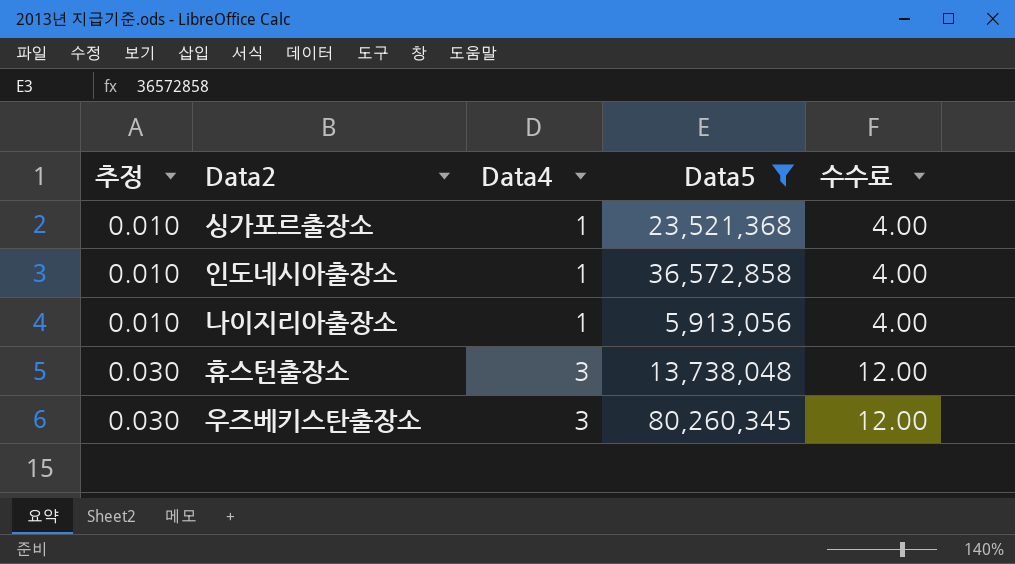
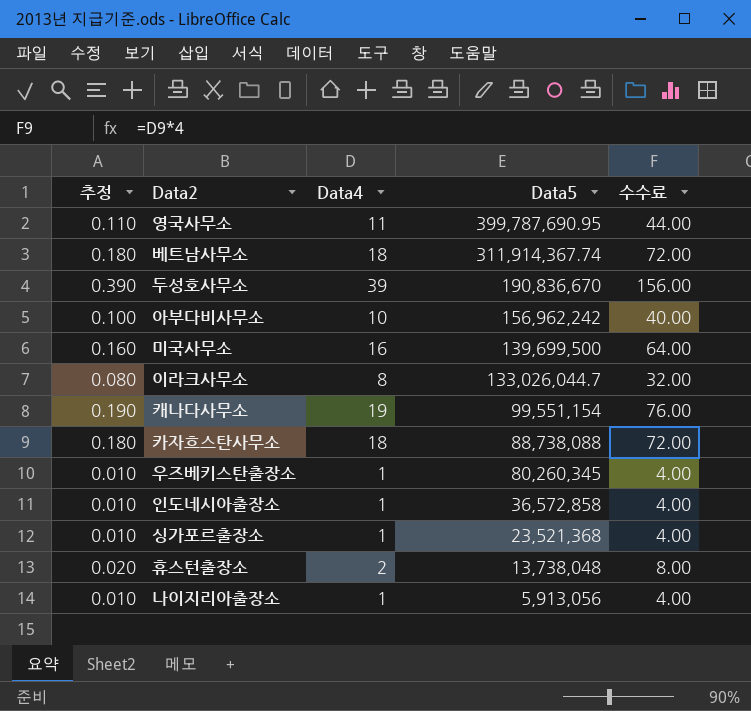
filter: Data5 <= 80,260,345 -> none
row order: 추정 ascending -> Data5 descending
우즈베키스탄출장소 | 추정: 0.030 -> 0.010
우즈베키스탄출장소 | Data4: 3 -> 1
우즈베키스탄출장소 | 수수료: 12.00 -> 4.00
휴스턴출장소 | 추정: 0.030 -> 0.020
휴스턴출장소 | Data4: 3 -> 2
휴스턴출장소 | 수수료: 12.00 -> 8.00

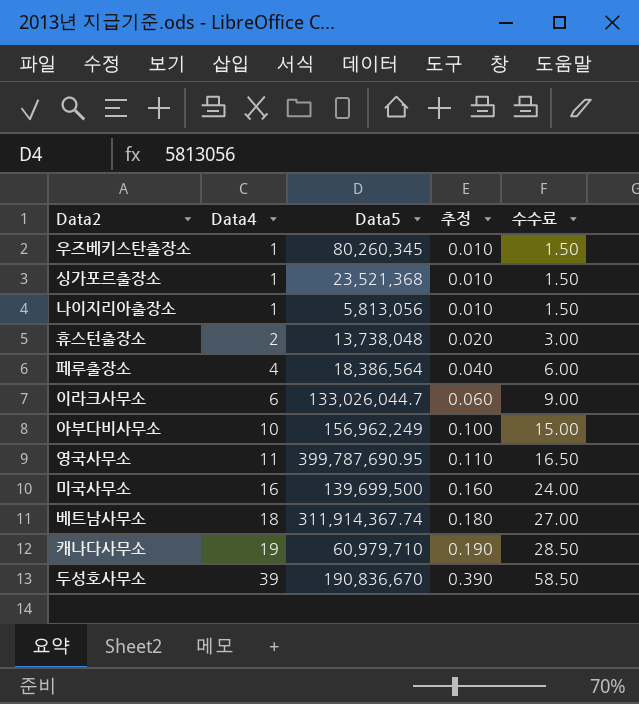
row order: Data5 descending -> Data4 ascending
column 추정 | position: 1 -> 4
column 수수료 | formula: [Data4] * 4 -> [Data4] * 1.5
row 카자흐스탄사무소: 0.180 | 18 | 88,738,088 | 72.00 -> none
row 인도네시아출장소: 0.010 | 1 | 36,572,858 | 4.00 -> none
나이지리아출장소 | Data5: 5,913,056 -> 5,813,056
row 페루출장소: none -> 4 | 18,386,564 | 0.040 | 6.00
이라크사무소 | Data4: 8 -> 6
이라크사무소 | 추정: 0.080 -> 0.060
아부다비사무소 | Data5: 156,962,242 -> 156,962,249
캐나다사무소 | Data5: 99,551,154 -> 60,979,710

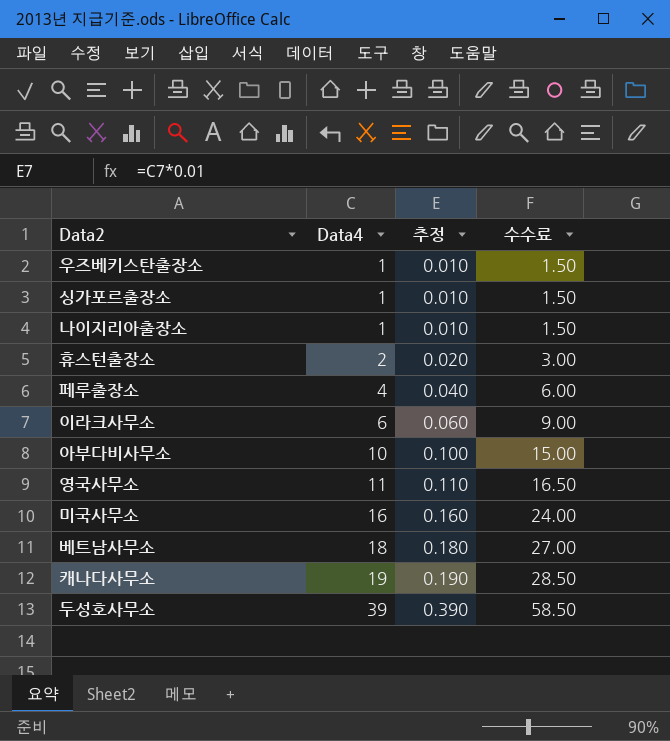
column Data5 | position: 3 -> none

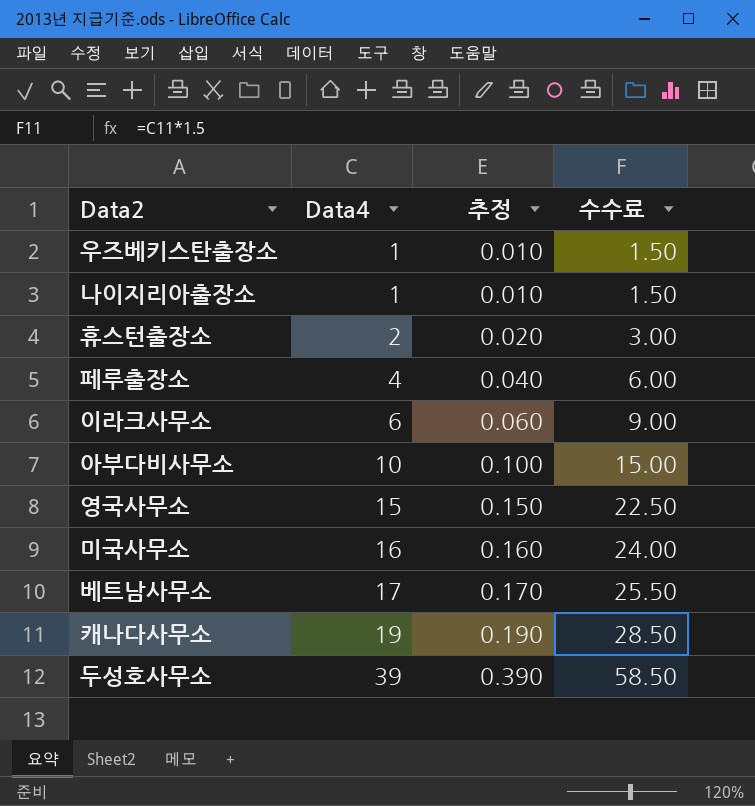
row 싱가포르출장소: 1 | 0.010 | 1.50 -> none
영국사무소 | Data4: 11 -> 15
영국사무소 | 추정: 0.110 -> 0.150
영국사무소 | 수수료: 16.50 -> 22.50
베트남사무소 | Data4: 18 -> 17
베트남사무소 | 추정: 0.180 -> 0.170
베트남사무소 | 수수료: 27.00 -> 25.50

